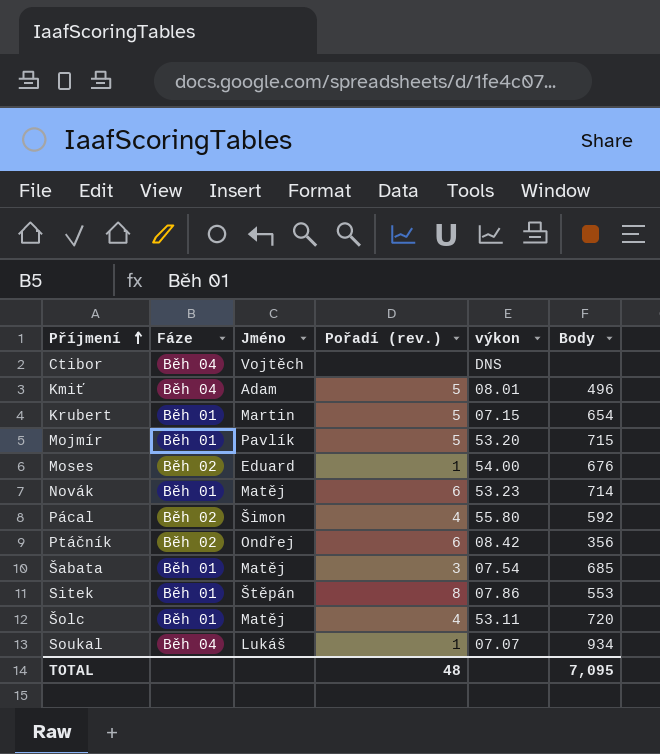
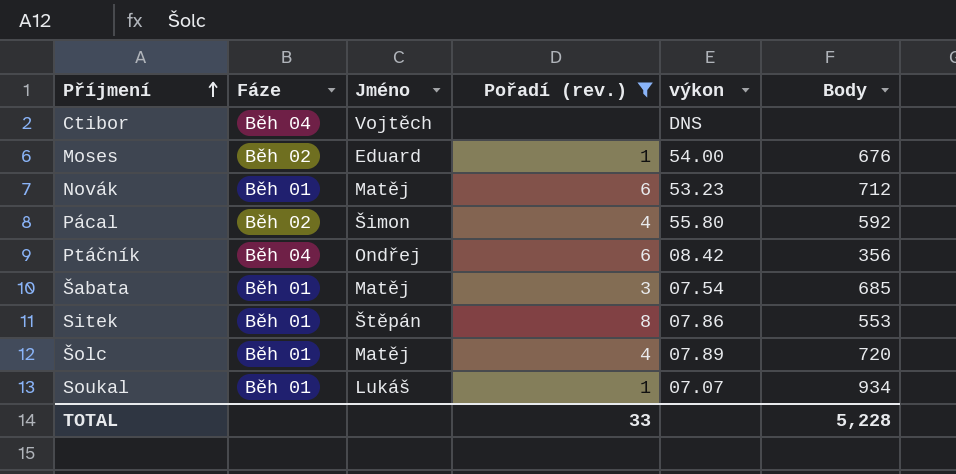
filter: none -> Pořadí (rev.) != 5
Novák | Body: 714 -> 712
Ptáčník | Fáze: Běh 02 -> Běh 04
Šolc | výkon: 53.11 -> 07.89
Soukal | Fáze: Běh 04 -> Běh 01
TOTAL | Pořadí (rev.): 48 -> 33
TOTAL | Body: 7,095 -> 5,228

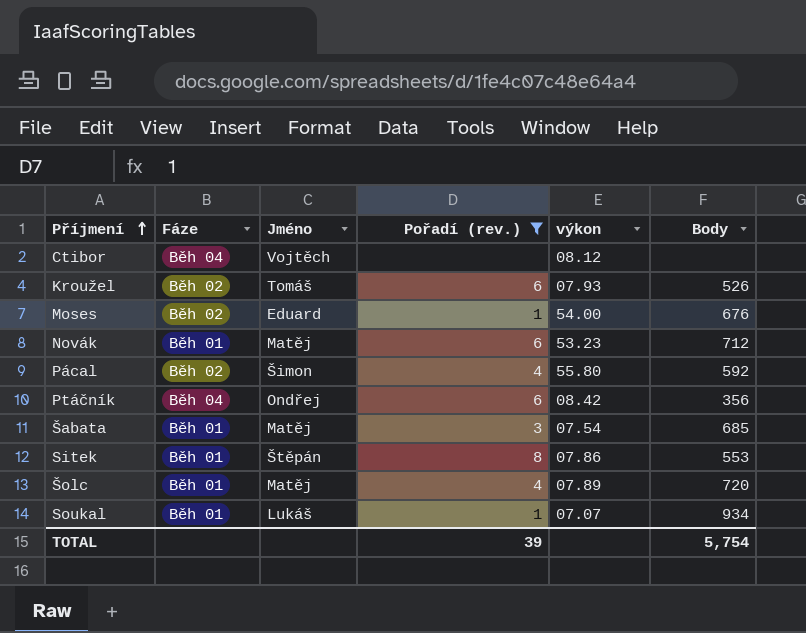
Ctibor | výkon: DNS -> 08.12
row Kroužel: none -> Běh 02 | Tomáš | 6 | 07.93 | 526
TOTAL | Pořadí (rev.): 33 -> 39
TOTAL | Body: 5,228 -> 5,754

